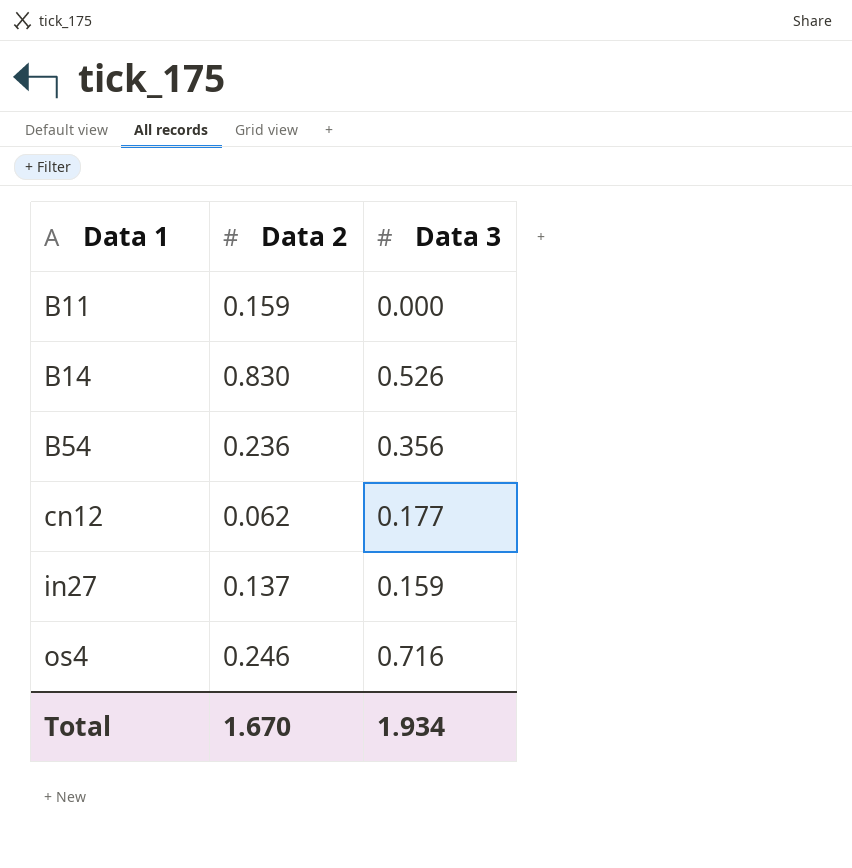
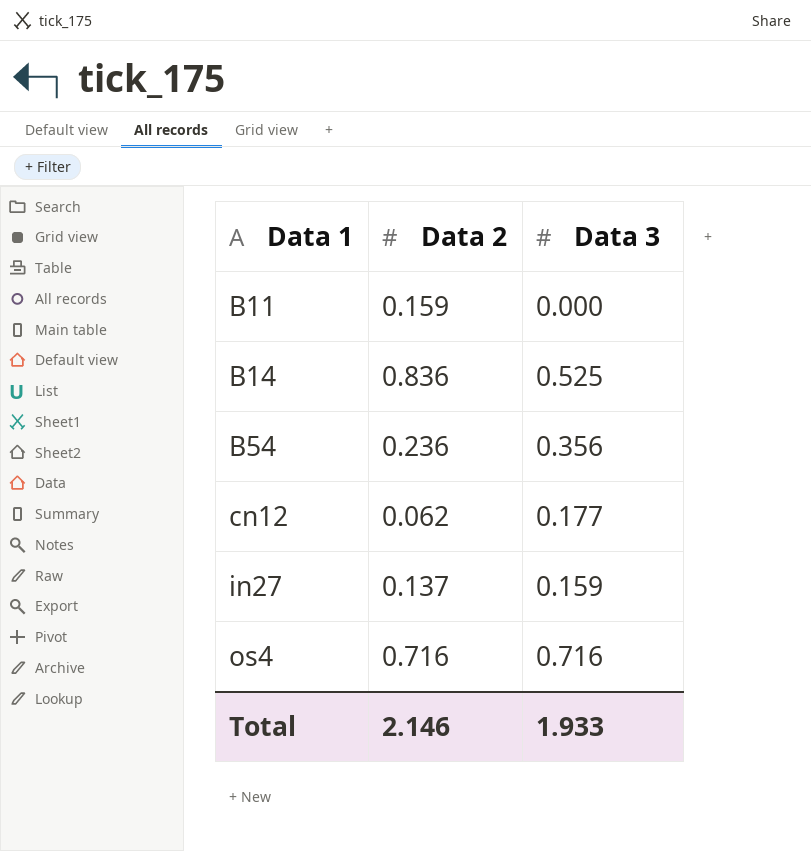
B14 | Data 2: 0.830 -> 0.836
B14 | Data 3: 0.526 -> 0.525
os4 | Data 2: 0.246 -> 0.716
Total | Data 2: 1.670 -> 2.146
Total | Data 3: 1.934 -> 1.933

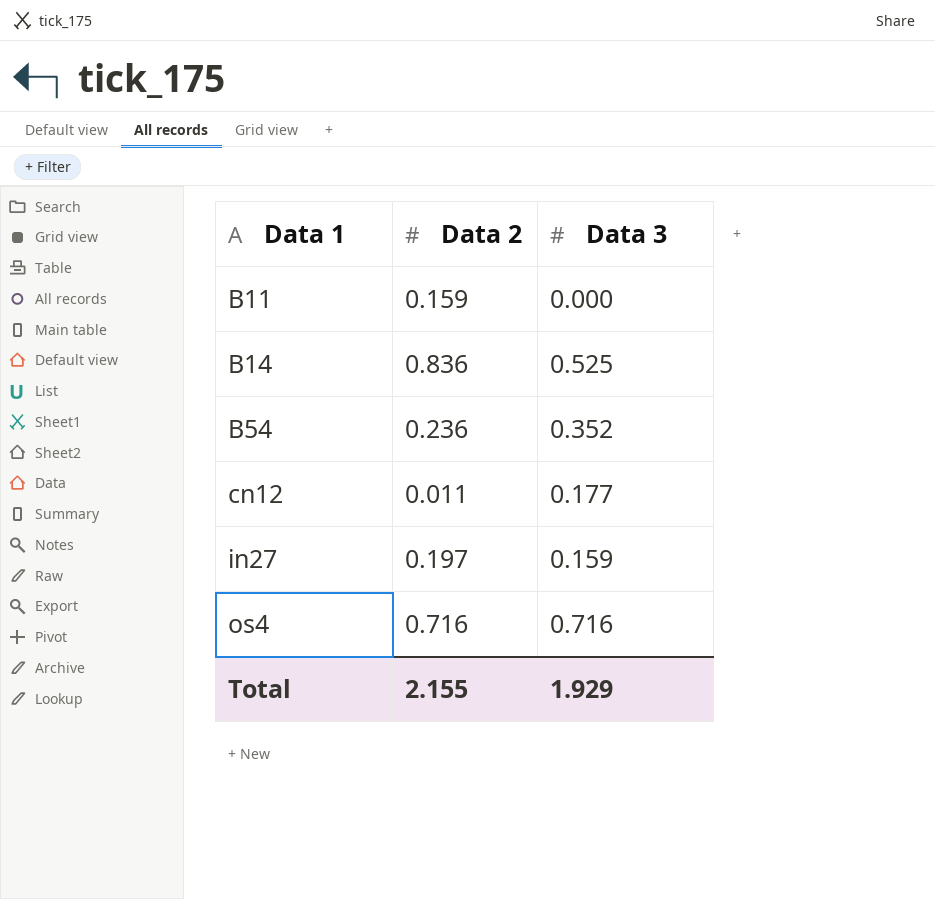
B54 | Data 3: 0.356 -> 0.352
cn12 | Data 2: 0.062 -> 0.011
in27 | Data 2: 0.137 -> 0.197
Total | Data 2: 2.146 -> 2.155
Total | Data 3: 1.933 -> 1.929

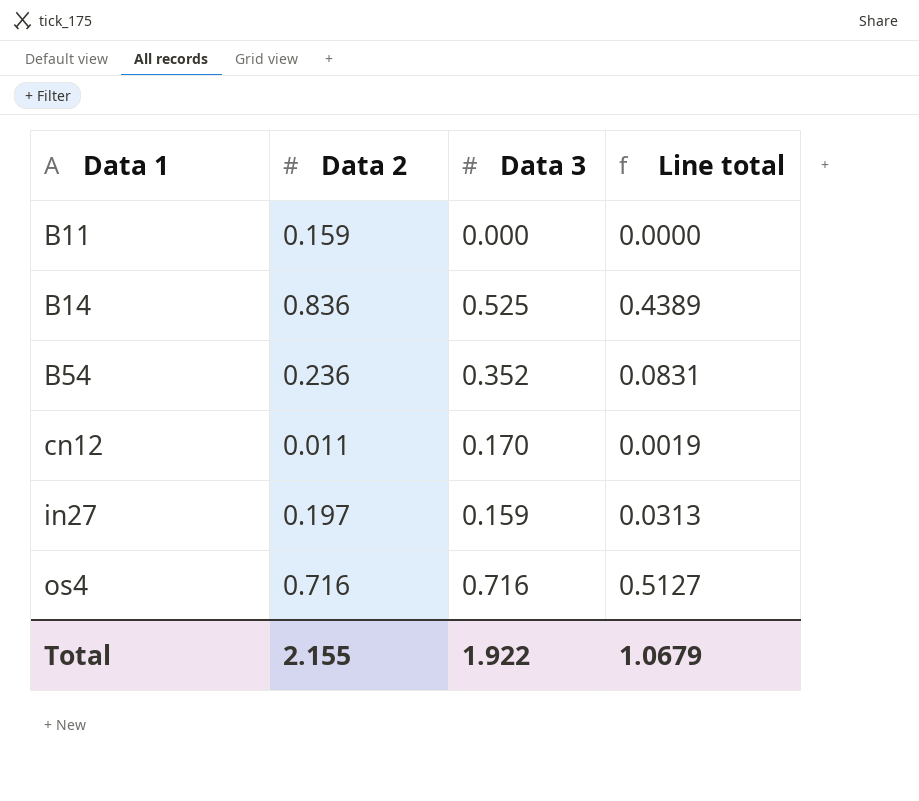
column Line total | formula: none -> [Data 2] * [Data 3]
cn12 | Data 3: 0.177 -> 0.170
Total | Data 3: 1.929 -> 1.922

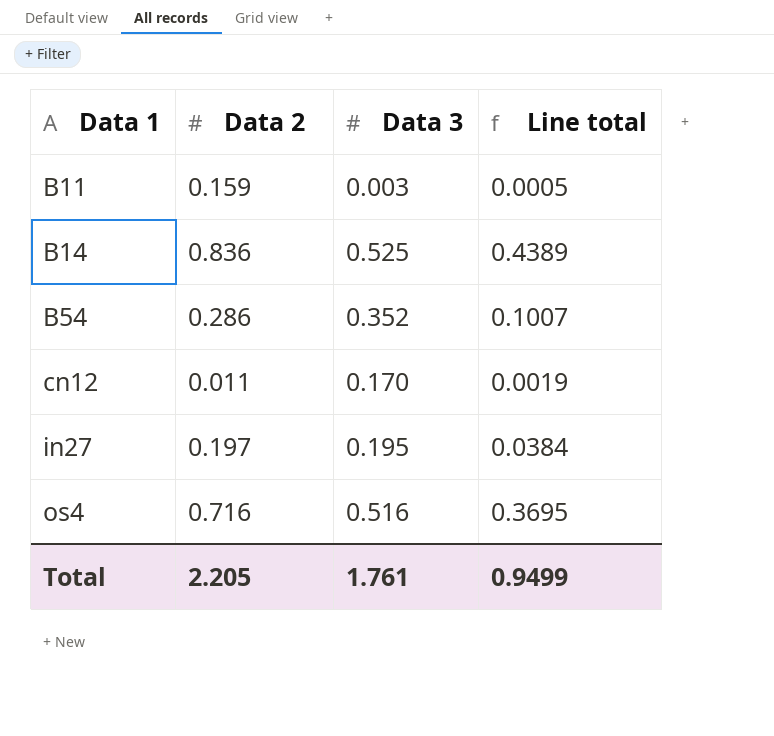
B11 | Data 3: 0.000 -> 0.003
B11 | Line total: 0.0000 -> 0.0005
B54 | Data 2: 0.236 -> 0.286
B54 | Line total: 0.0831 -> 0.1007
in27 | Data 3: 0.159 -> 0.195
in27 | Line total: 0.0313 -> 0.0384
os4 | Data 3: 0.716 -> 0.516
os4 | Line total: 0.5127 -> 0.3695
Total | Data 2: 2.155 -> 2.205
Total | Data 3: 1.922 -> 1.761
Total | Line total: 1.0679 -> 0.9499

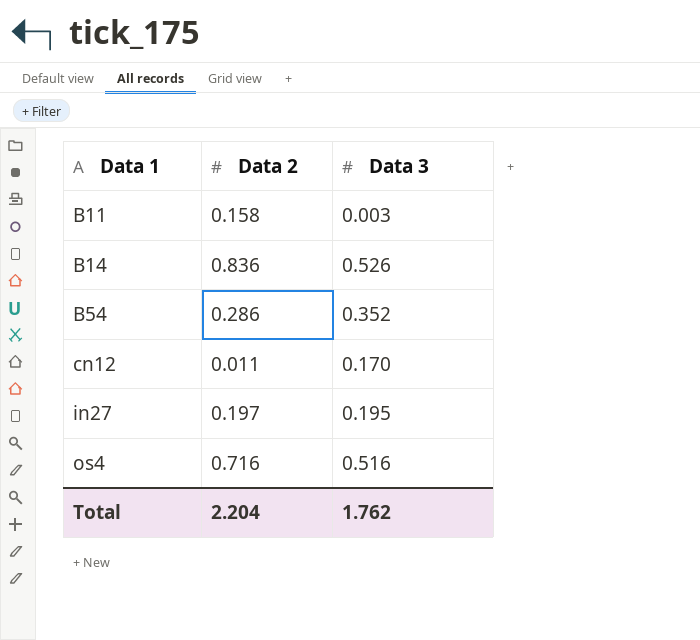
column Line total | formula: [Data 2] * [Data 3] -> none
B11 | Data 2: 0.159 -> 0.158
B14 | Data 3: 0.525 -> 0.526
Total | Data 2: 2.205 -> 2.204
Total | Data 3: 1.761 -> 1.762

